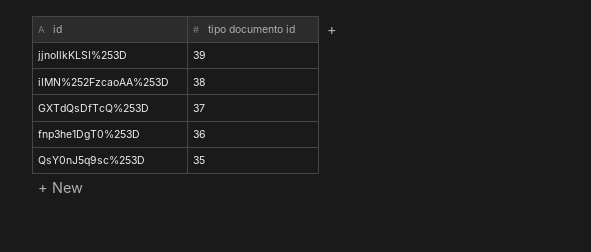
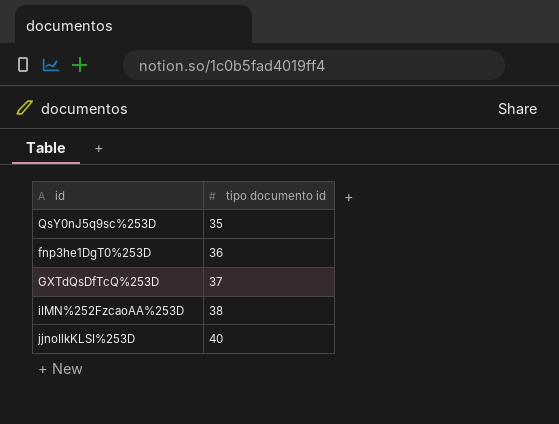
row order: tipo documento id descending -> tipo documento id ascending
jjnoIlkKLSI%253D | tipo documento id: 39 -> 40

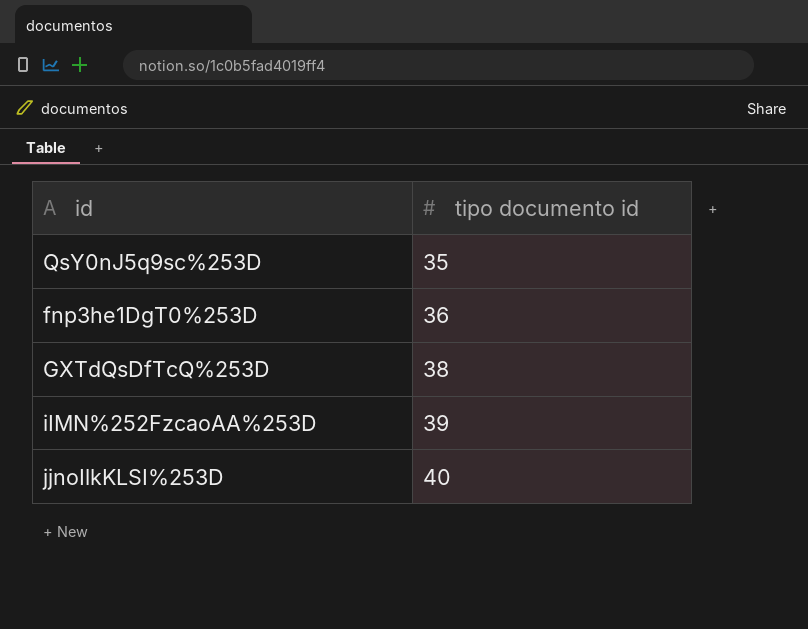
GXTdQsDfTcQ%253D | tipo documento id: 37 -> 38
iIMN%252FzcaoAA%253D | tipo documento id: 38 -> 39

